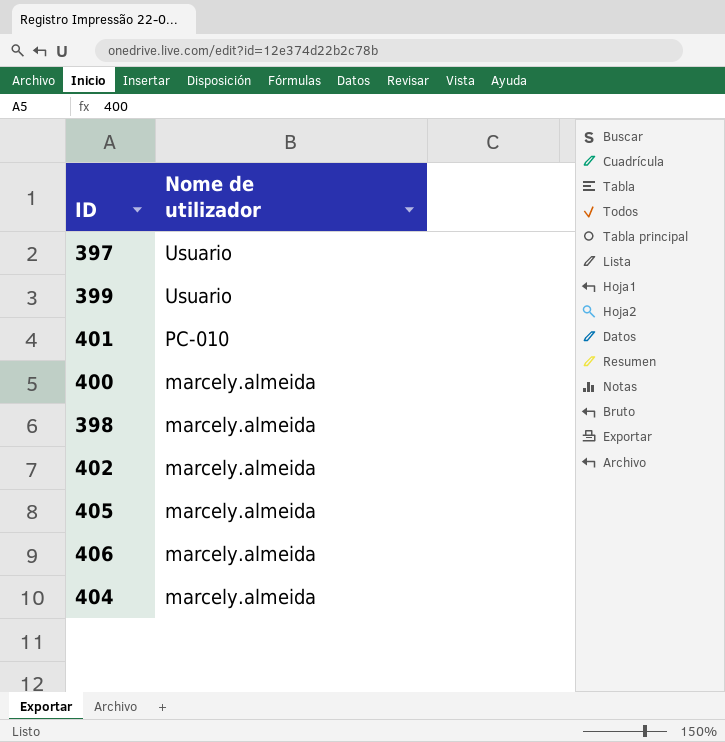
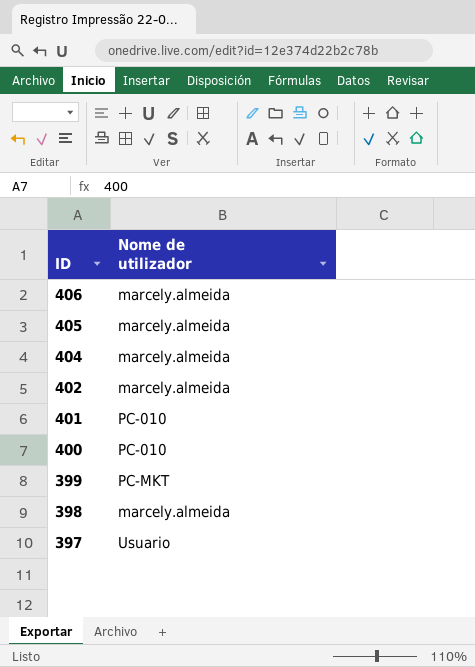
row order: Nome de utilizador descending -> ID descending
400 | Nome de utilizador: marcely.almeida -> PC-010
399 | Nome de utilizador: Usuario -> PC-MKT

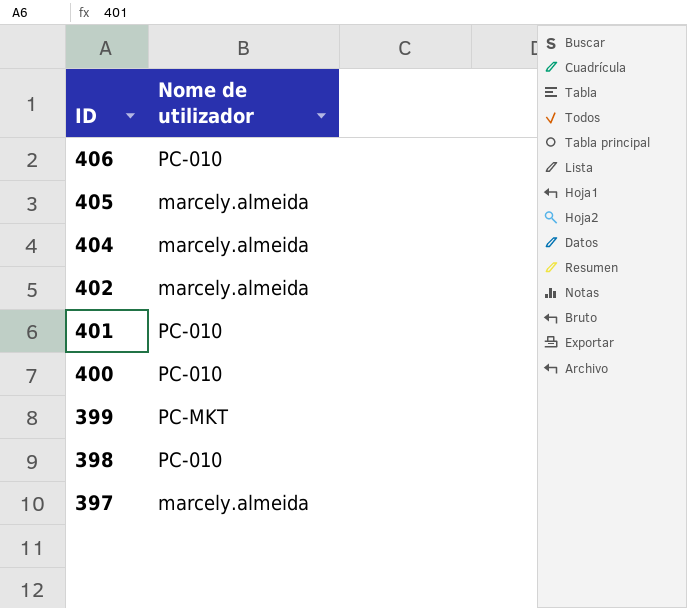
406 | Nome de utilizador: marcely.almeida -> PC-010
398 | Nome de utilizador: marcely.almeida -> PC-010
397 | Nome de utilizador: Usuario -> marcely.almeida

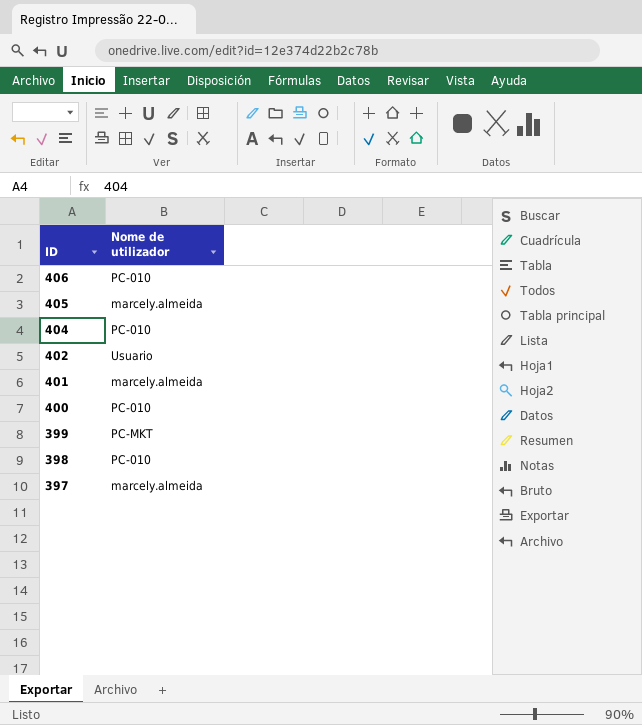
404 | Nome de utilizador: marcely.almeida -> PC-010
402 | Nome de utilizador: marcely.almeida -> Usuario
401 | Nome de utilizador: PC-010 -> marcely.almeida

